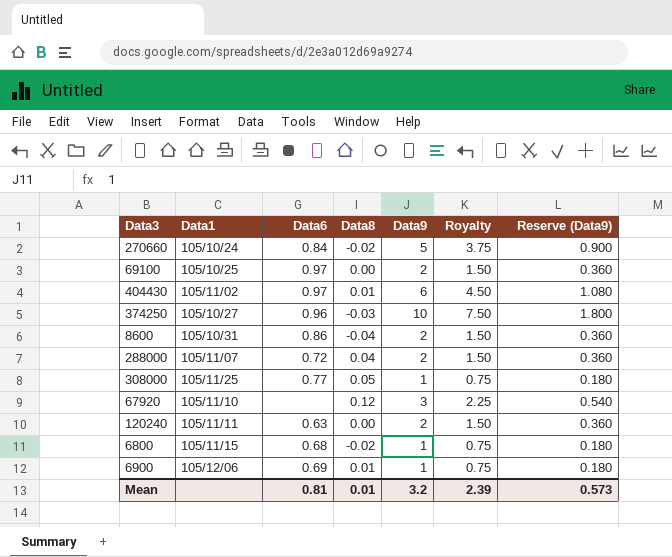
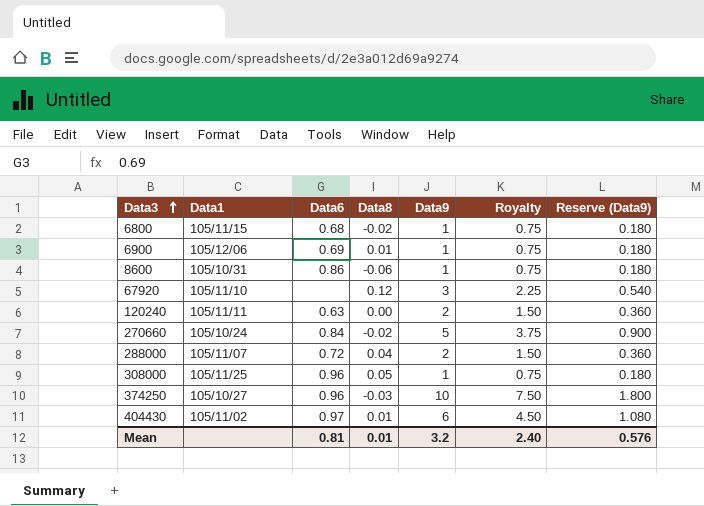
row order: none -> Data3 ascending
row 69100: 105/10/25 | 0.97 | 0.00 | 2 | 1.50 | 0.360 -> none
8600 | Data8: -0.04 -> -0.06
8600 | Data9: 2 -> 1
8600 | Royalty: 1.50 -> 0.75
8600 | Reserve (Data9): 0.360 -> 0.180
308000 | Data6: 0.77 -> 0.96
Mean | Royalty: 2.39 -> 2.40
Mean | Reserve (Data9): 0.573 -> 0.576

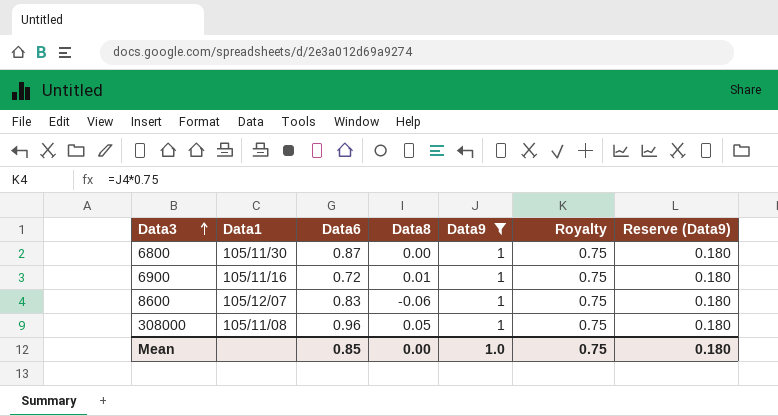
filter: none -> Data9 = 1
6800 | Data1: 105/11/15 -> 105/11/30
6800 | Data6: 0.68 -> 0.87
6800 | Data8: -0.02 -> 0.00
6900 | Data1: 105/12/06 -> 105/11/16
6900 | Data6: 0.69 -> 0.72
8600 | Data1: 105/10/31 -> 105/12/07
8600 | Data6: 0.86 -> 0.83
308000 | Data1: 105/11/25 -> 105/11/08
Mean | Data6: 0.81 -> 0.85
Mean | Data8: 0.01 -> 0.00
Mean | Data9: 3.2 -> 1.0
Mean | Royalty: 2.40 -> 0.75
Mean | Reserve (Data9): 0.576 -> 0.180

